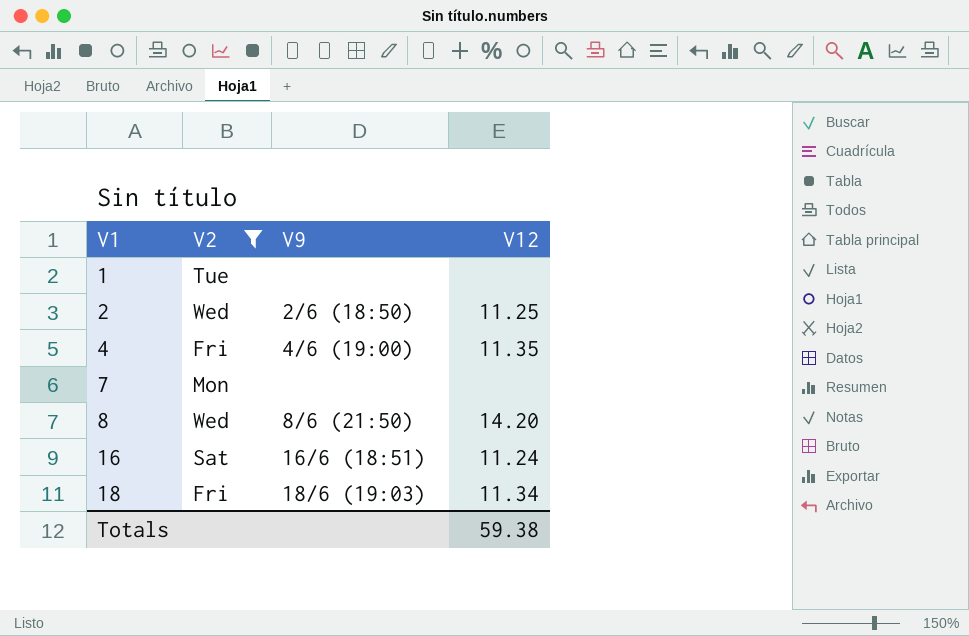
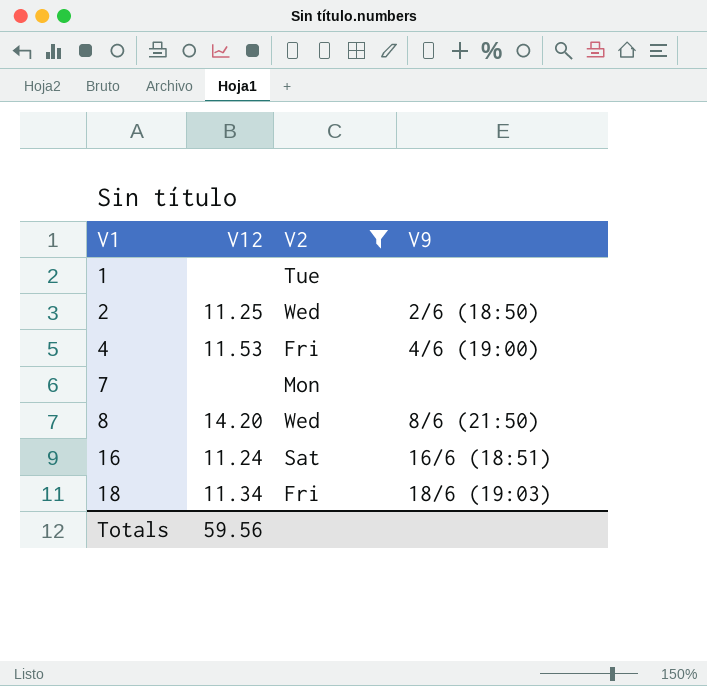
column V12 | position: 4 -> 2
4 | V12: 11.35 -> 11.53
Totals | V12: 59.38 -> 59.56

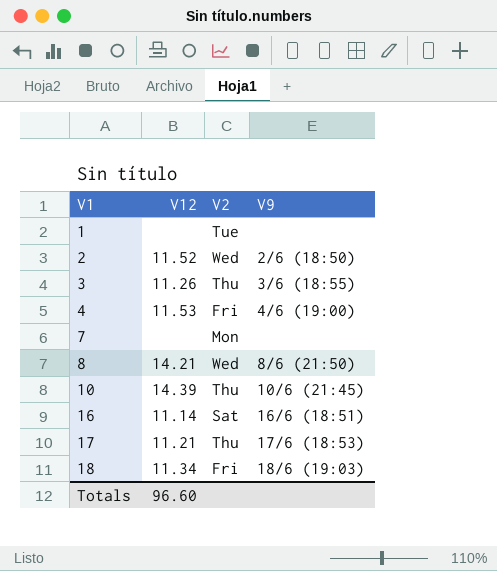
filter: V2 != Thu -> none
2 | V12: 11.25 -> 11.52
8 | V12: 14.20 -> 14.21
16 | V12: 11.24 -> 11.14
Totals | V12: 59.56 -> 96.60

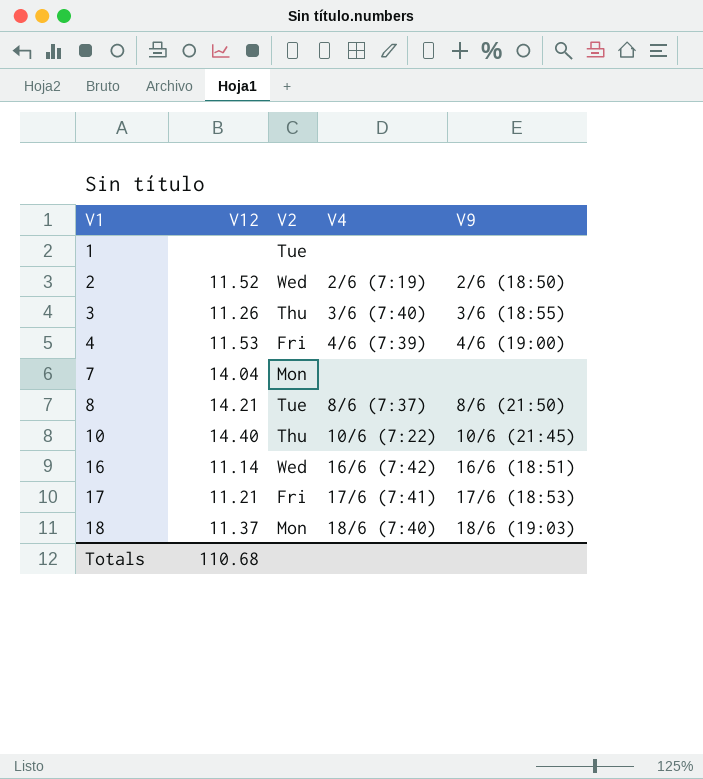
column V4 | position: none -> 4
7 | V12: none -> 14.04
8 | V2: Wed -> Tue
10 | V12: 14.39 -> 14.40
16 | V2: Sat -> Wed
17 | V2: Thu -> Fri
18 | V12: 11.34 -> 11.37
18 | V2: Fri -> Mon
Totals | V12: 96.60 -> 110.68

